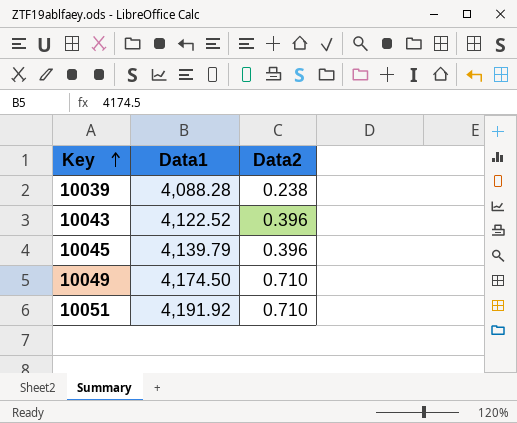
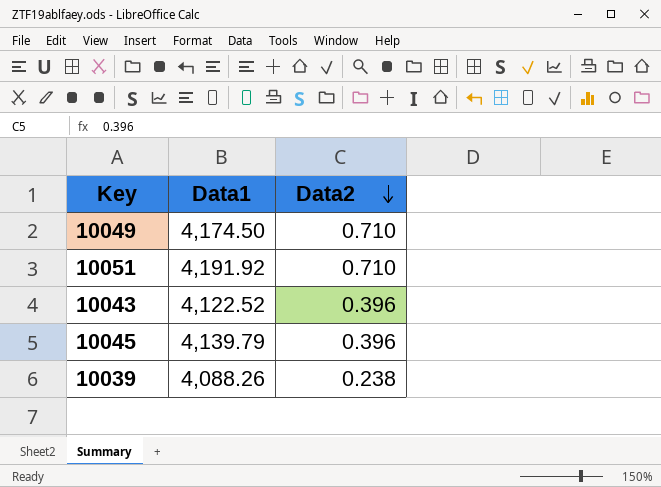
row order: Key ascending -> Data2 descending
10039 | Data1: 4,088.28 -> 4,088.26

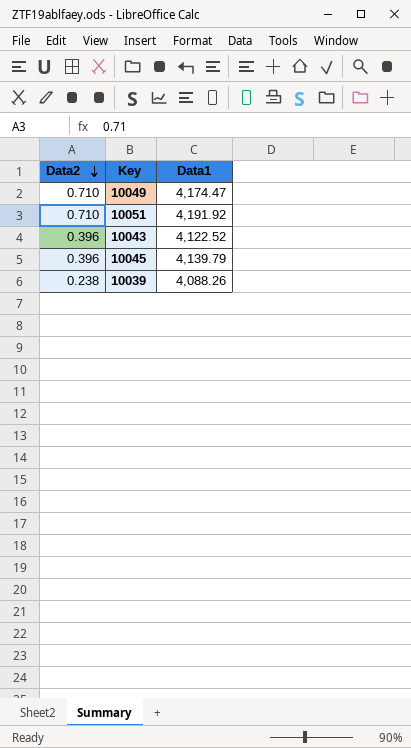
column Data2 | position: 3 -> 1
10049 | Data1: 4,174.50 -> 4,174.47

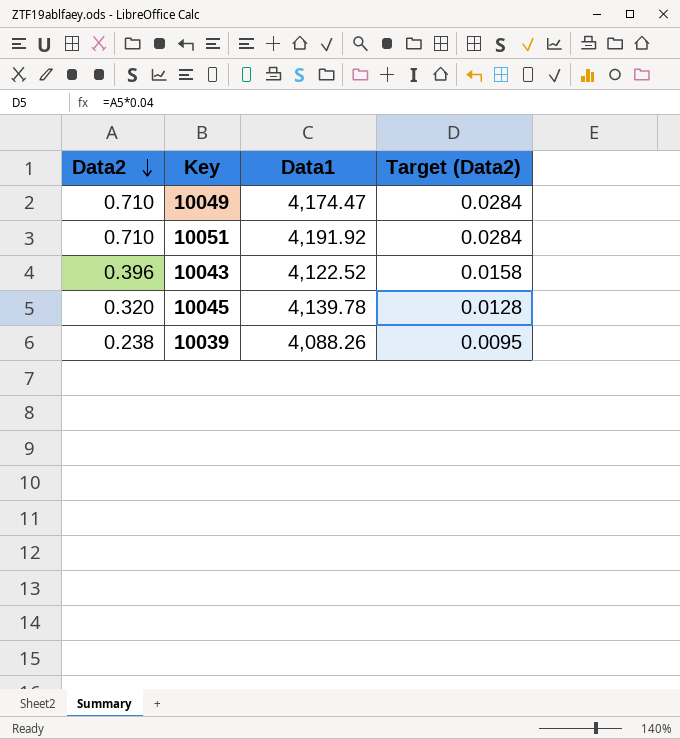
column Target (Data2) | formula: none -> [Data2] * 0.04
10045 | Data2: 0.396 -> 0.320
10045 | Data1: 4,139.79 -> 4,139.78

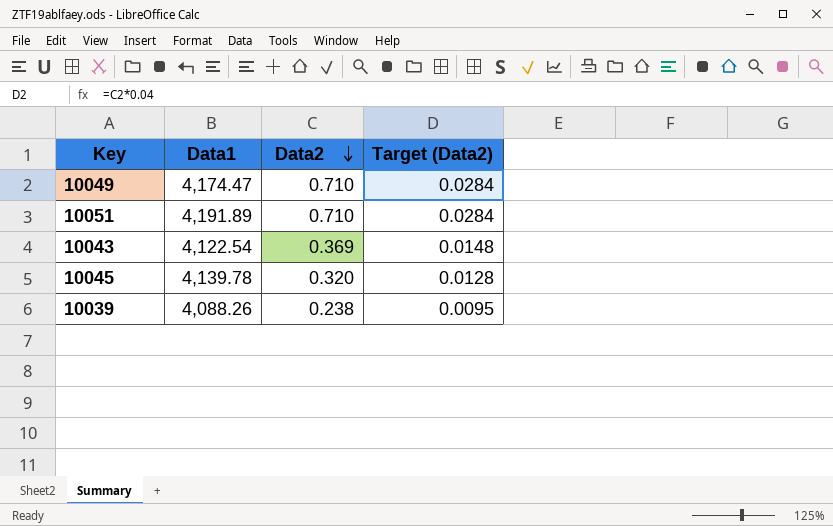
column Data2 | position: 1 -> 3
10051 | Data1: 4,191.92 -> 4,191.89
10043 | Data1: 4,122.52 -> 4,122.54
10043 | Data2: 0.396 -> 0.369
10043 | Target (Data2): 0.0158 -> 0.0148

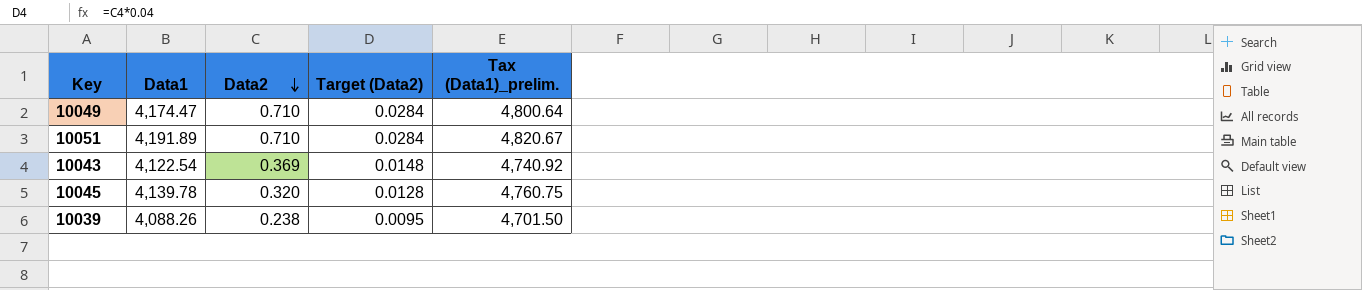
column Tax (Data1)_prelim. | formula: none -> [Data1] * 1.15

